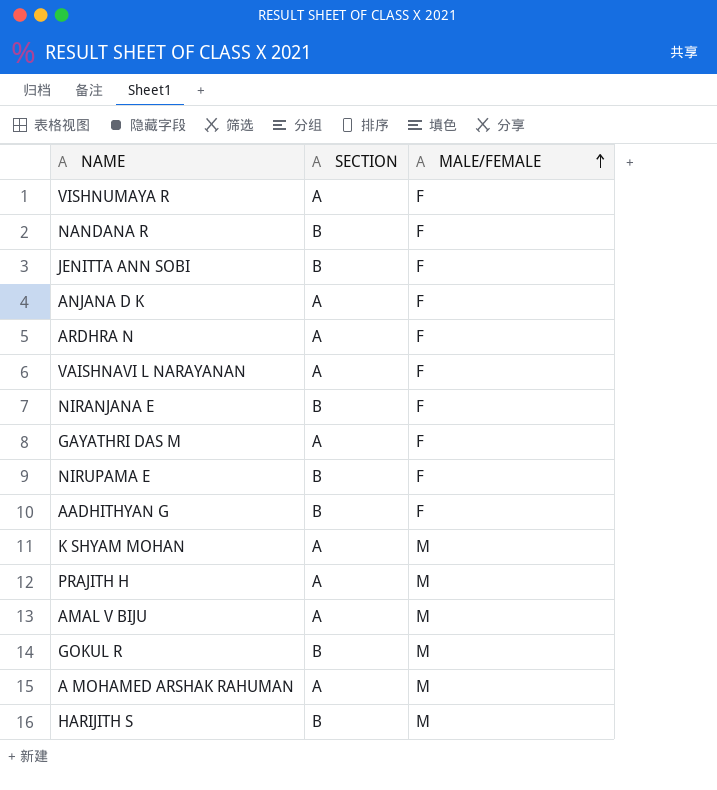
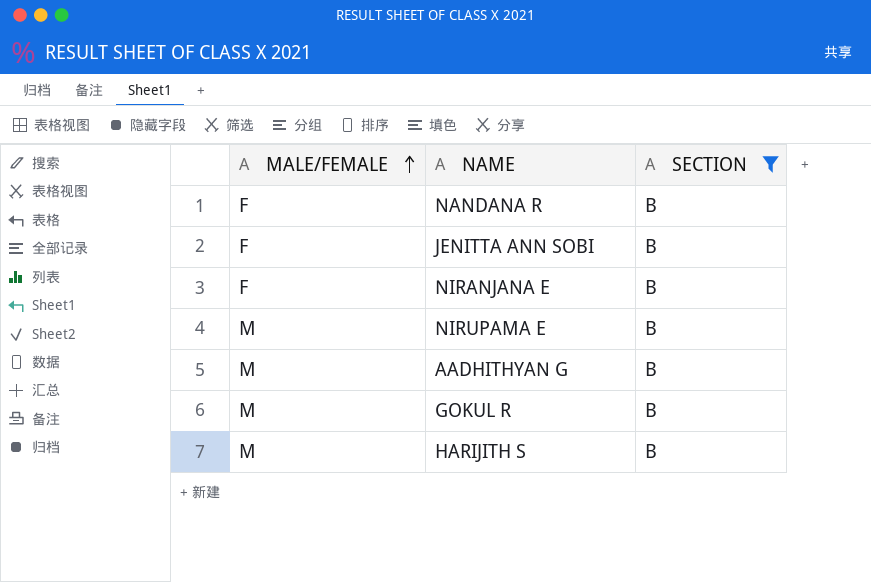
filter: none -> SECTION = B
column MALE/FEMALE | position: 3 -> 1
NIRUPAMA E | MALE/FEMALE: F -> M
AADHITHYAN G | MALE/FEMALE: F -> M

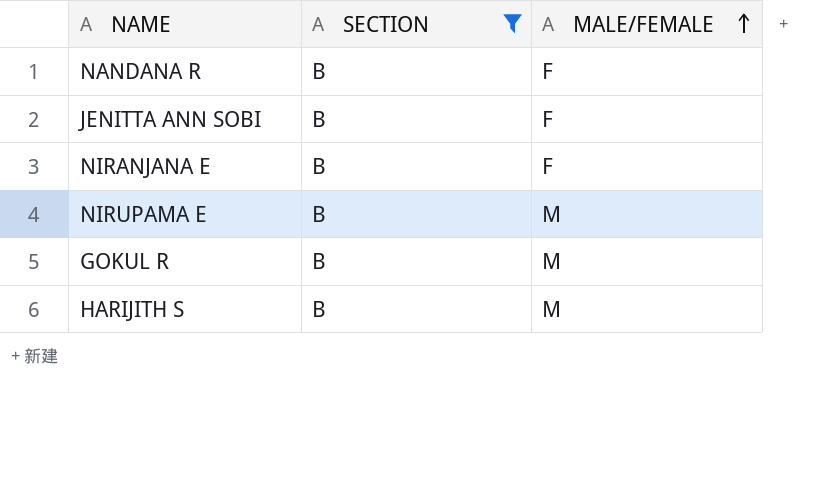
column MALE/FEMALE | position: 1 -> 3
row AADHITHYAN G: M | B -> none

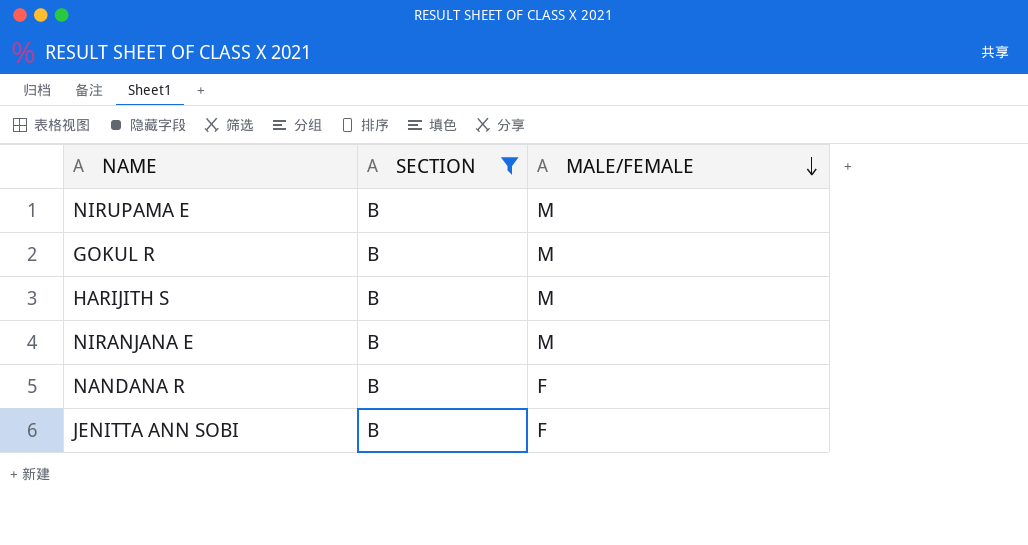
row order: MALE/FEMALE ascending -> MALE/FEMALE descending
NIRANJANA E | MALE/FEMALE: F -> M

